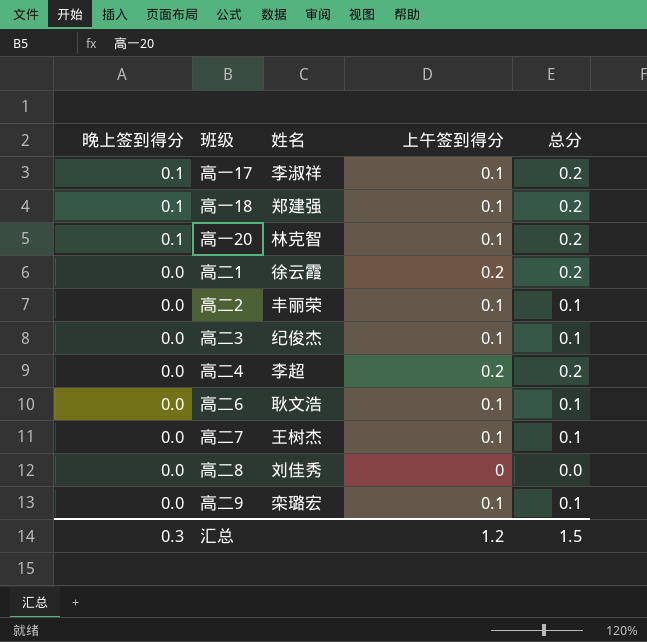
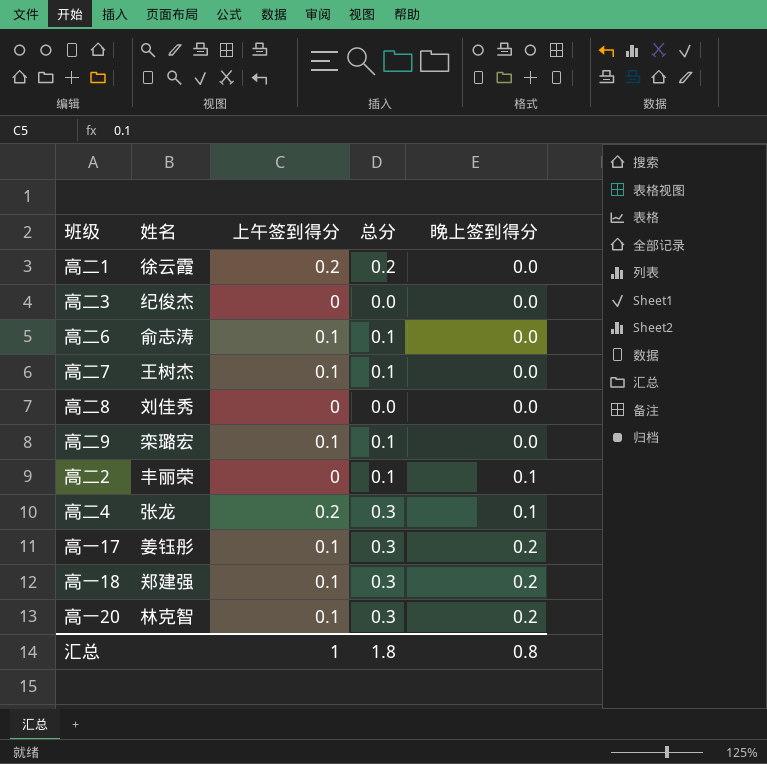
row order: 晚上签到得分 descending -> 晚上签到得分 ascending
column 晚上签到得分 | position: 1 -> 5
高二3 | 上午签到得分: 0.1 -> 0
高二3 | 总分: 0.1 -> 0.0
高二6 | 姓名: 耿文浩 -> 俞志涛
高二2 | 上午签到得分: 0.1 -> 0
高二2 | 晚上签到得分: 0.0 -> 0.1
高二4 | 姓名: 李超 -> 张龙
高二4 | 总分: 0.2 -> 0.3
高二4 | 晚上签到得分: 0.0 -> 0.1
高一17 | 姓名: 李淑祥 -> 姜钰彤
高一17 | 总分: 0.2 -> 0.3
高一17 | 晚上签到得分: 0.1 -> 0.2
高一18 | 总分: 0.2 -> 0.3
高一18 | 晚上签到得分: 0.1 -> 0.2
高一20 | 总分: 0.2 -> 0.3
高一20 | 晚上签到得分: 0.1 -> 0.2
汇总 | 上午签到得分: 1.2 -> 1
汇总 | 总分: 1.5 -> 1.8
汇总 | 晚上签到得分: 0.3 -> 0.8

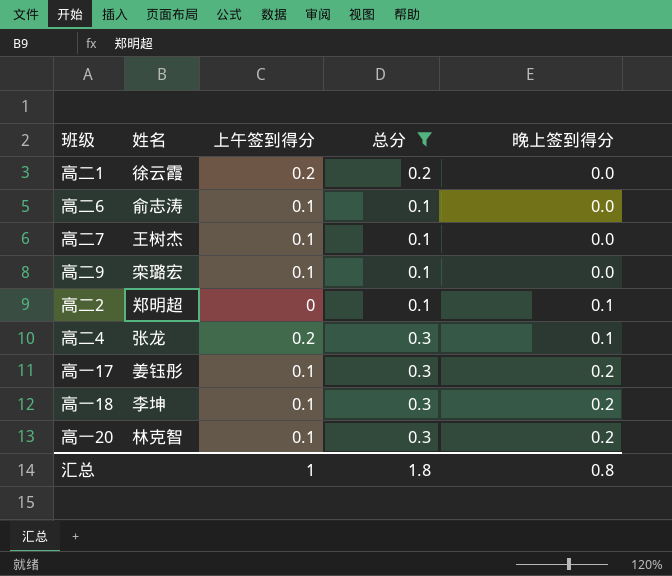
filter: none -> 总分 != 0.0
高二2 | 姓名: 丰丽荣 -> 郑明超
高一18 | 姓名: 郑建强 -> 李坤

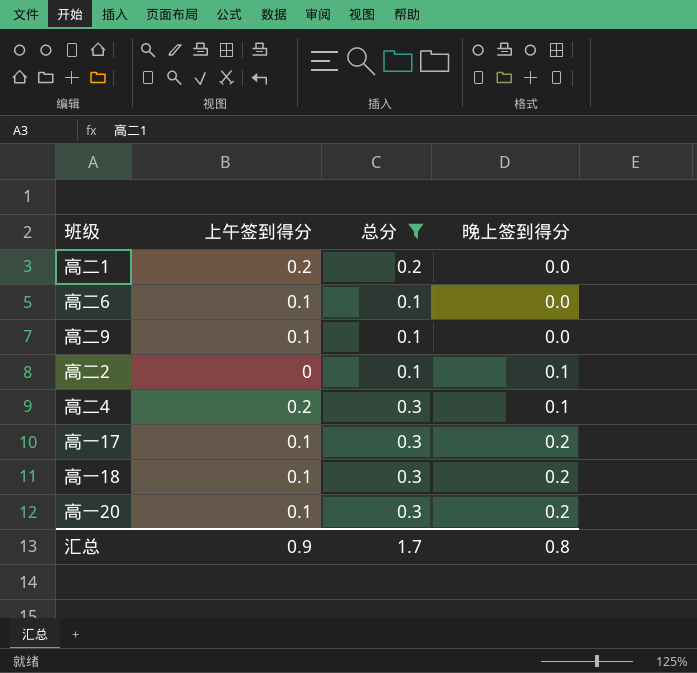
column 姓名 | position: 2 -> none
row 高二7: 王树杰 | 0.1 | 0.1 | 0.0 -> none
汇总 | 上午签到得分: 1 -> 0.9
汇总 | 总分: 1.8 -> 1.7

